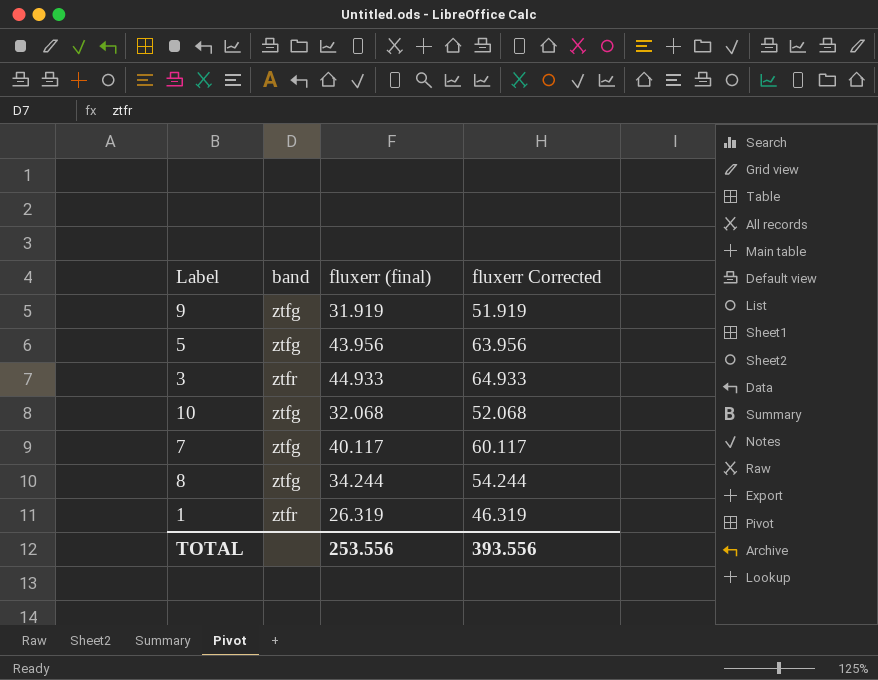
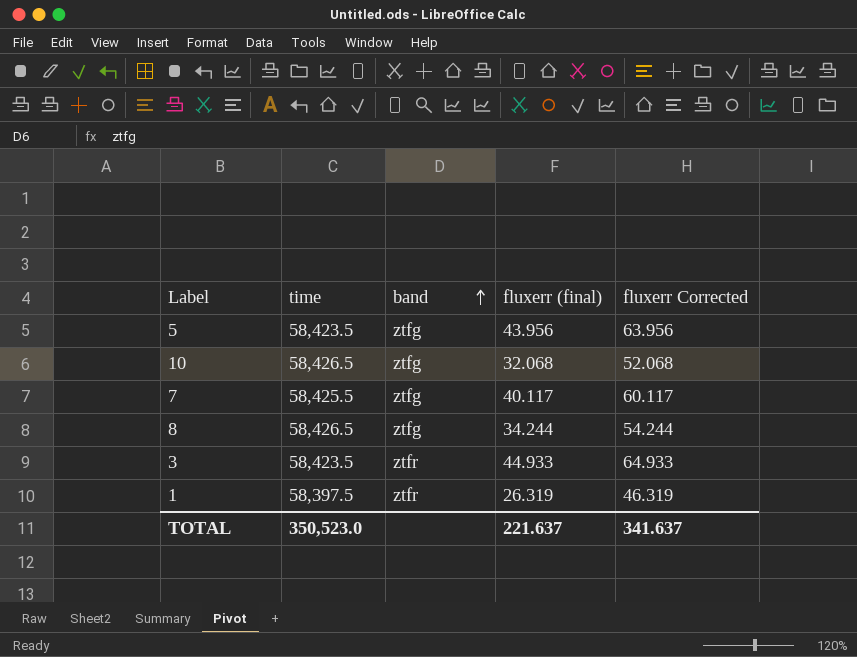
row order: none -> band ascending
column time | position: none -> 2
row 9: ztfg | 31.919 | 51.919 -> none
TOTAL | fluxerr (final): 253.556 -> 221.637
TOTAL | fluxerr Corrected: 393.556 -> 341.637

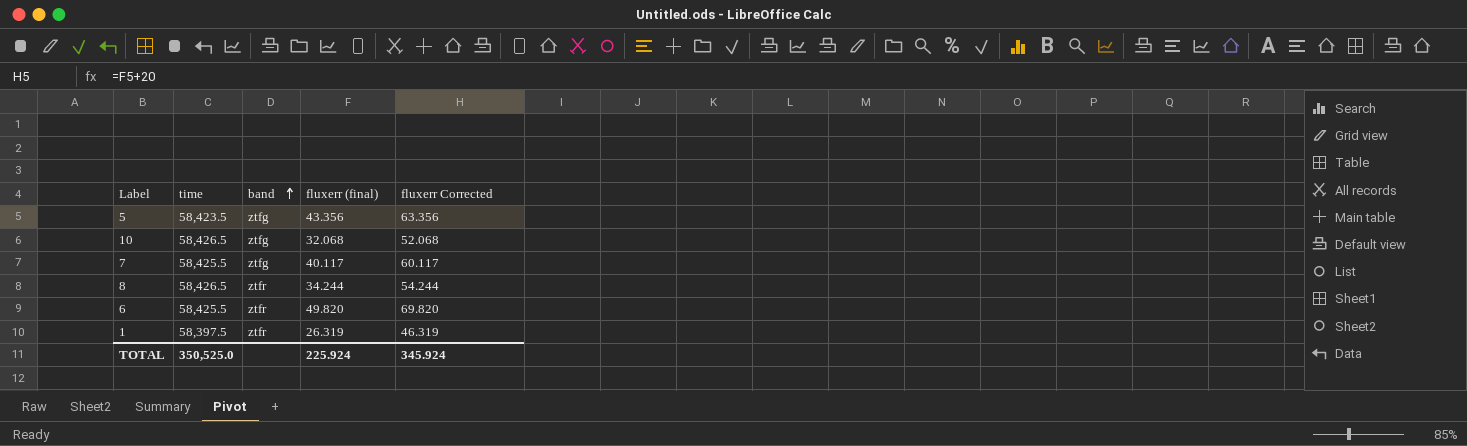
row 3: 58,423.5 | ztfr | 44.933 | 64.933 -> none
5 | fluxerr (final): 43.956 -> 43.356
5 | fluxerr Corrected: 63.956 -> 63.356
8 | band: ztfg -> ztfr
row 6: none -> 58,425.5 | ztfr | 49.820 | 69.820
TOTAL | time: 350,523.0 -> 350,525.0
TOTAL | fluxerr (final): 221.637 -> 225.924
TOTAL | fluxerr Corrected: 341.637 -> 345.924

